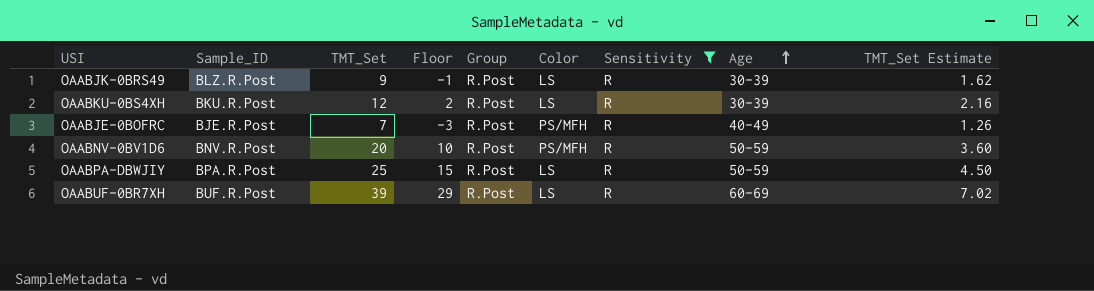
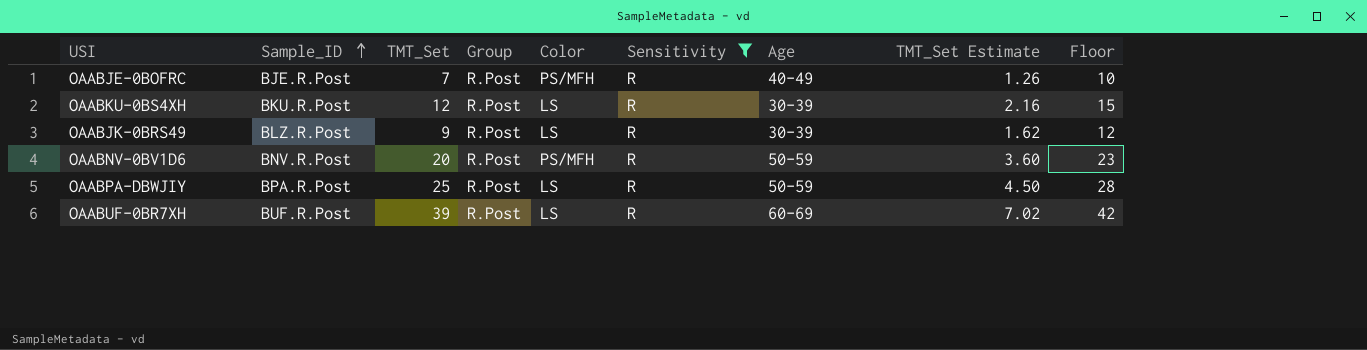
row order: Age ascending -> Sample_ID ascending
column Floor | formula: [TMT_Set] - 10 -> [TMT_Set] + 3
column Floor | position: 4 -> 9

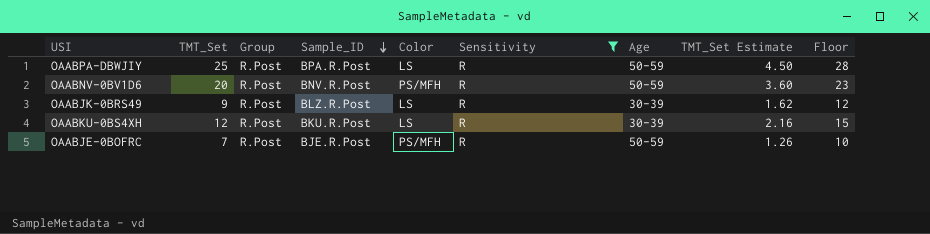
row order: Sample_ID ascending -> Sample_ID descending
column Sample_ID | position: 2 -> 4
row OAABUF-0BR7XH: BUF.R.Post | 39 | R.Post | LS | R | 60-69 | 7.02 | 42 -> none
OAABJE-0BOFRC | Age: 40-49 -> 50-59

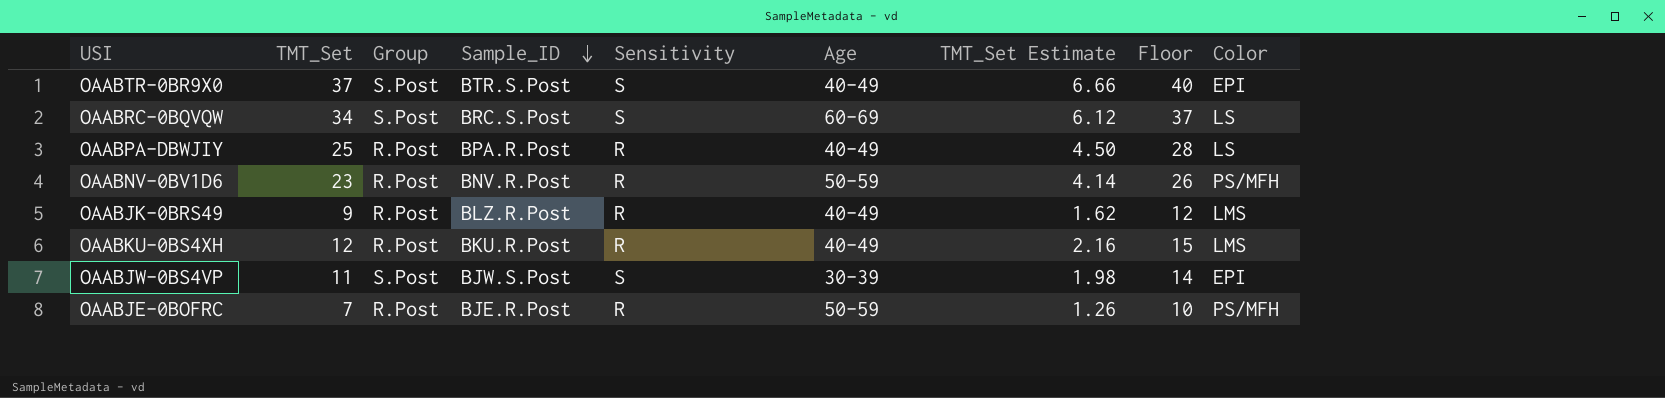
filter: Sensitivity = R -> none
column Color | position: 5 -> 9
OAABPA-DBWJIY | Age: 50-59 -> 40-49
OAABNV-0BV1D6 | TMT_Set: 20 -> 23
OAABNV-0BV1D6 | TMT_Set Estimate: 3.60 -> 4.14
OAABNV-0BV1D6 | Floor: 23 -> 26
OAABJK-0BRS49 | Age: 30-39 -> 40-49
OAABJK-0BRS49 | Color: LS -> LMS
OAABKU-0BS4XH | Age: 30-39 -> 40-49
OAABKU-0BS4XH | Color: LS -> LMS

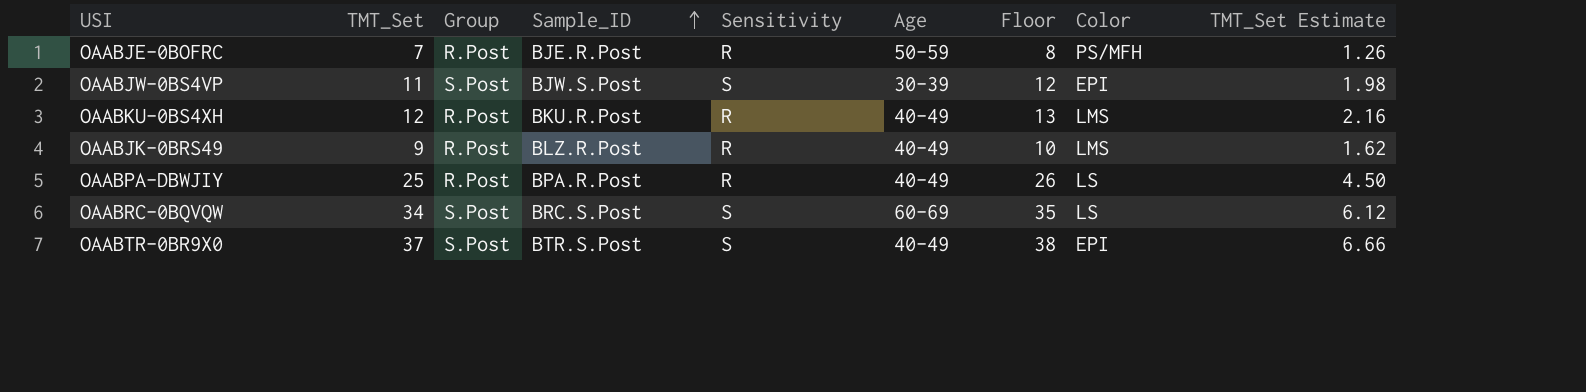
row order: Sample_ID descending -> Sample_ID ascending
column Floor | formula: [TMT_Set] + 3 -> [TMT_Set] + 1
column TMT_Set Estimate | position: 7 -> 9
row OAABNV-0BV1D6: 23 | R.Post | BNV.R.Post | R | 50-59 | 4.14 | 26 | PS/MFH -> none

